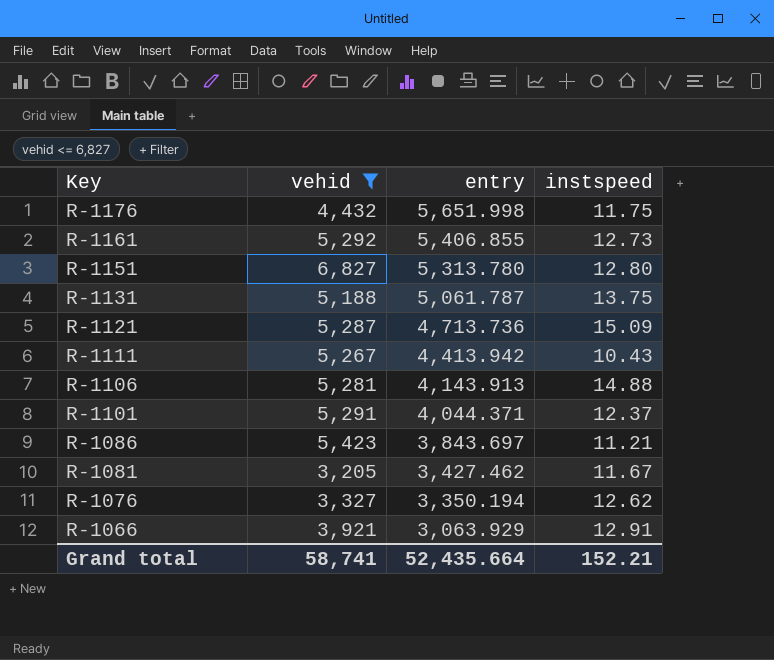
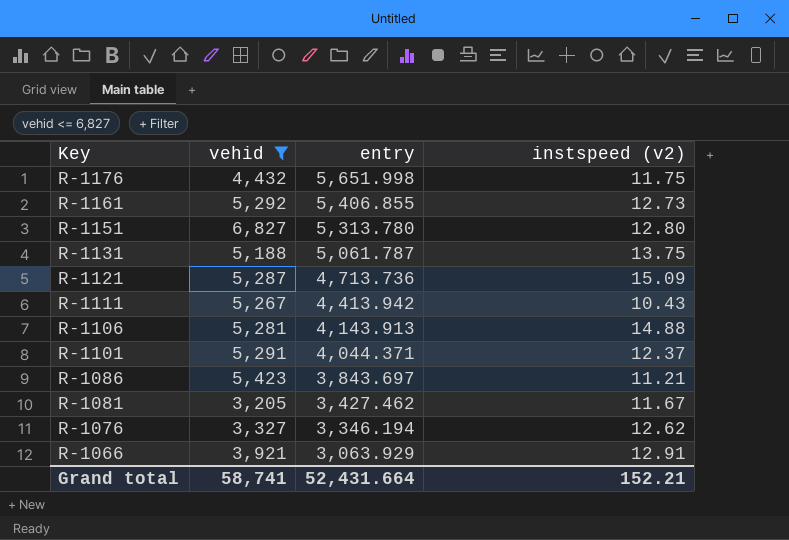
column name: instspeed -> instspeed (v2)
R-1076 | entry: 3,350.194 -> 3,346.194
Grand total | entry: 52,435.664 -> 52,431.664

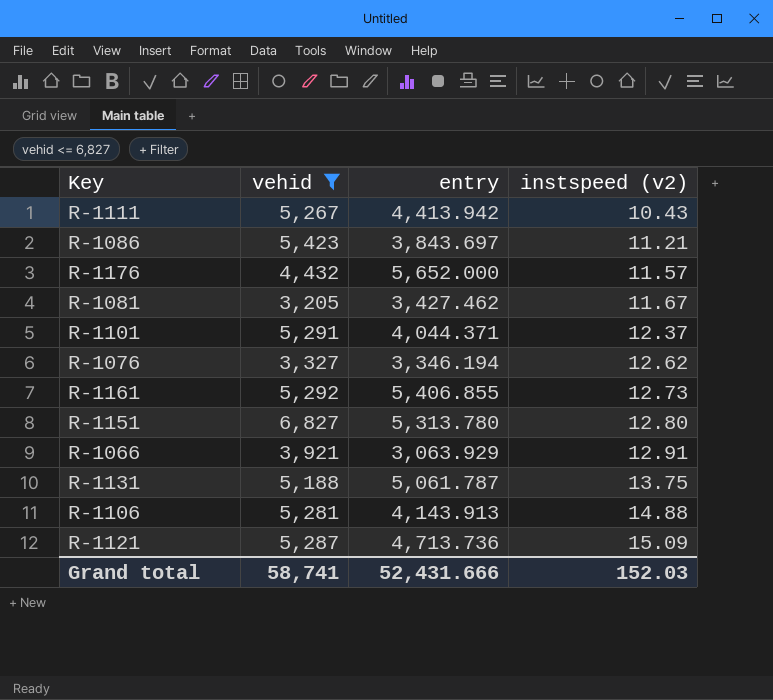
row order: Key descending -> instspeed (v2) ascending
R-1176 | entry: 5,651.998 -> 5,652.000
R-1176 | instspeed (v2): 11.75 -> 11.57
Grand total | entry: 52,431.664 -> 52,431.666
Grand total | instspeed (v2): 152.21 -> 152.03

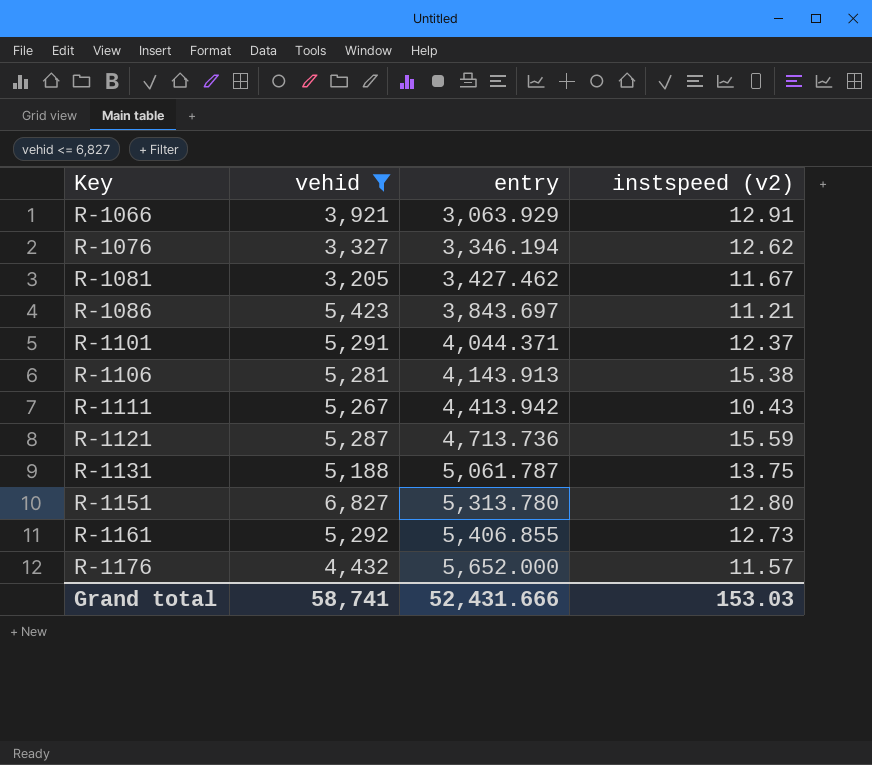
row order: instspeed (v2) ascending -> Key ascending
R-1106 | instspeed (v2): 14.88 -> 15.38
R-1121 | instspeed (v2): 15.09 -> 15.59
Grand total | instspeed (v2): 152.03 -> 153.03

